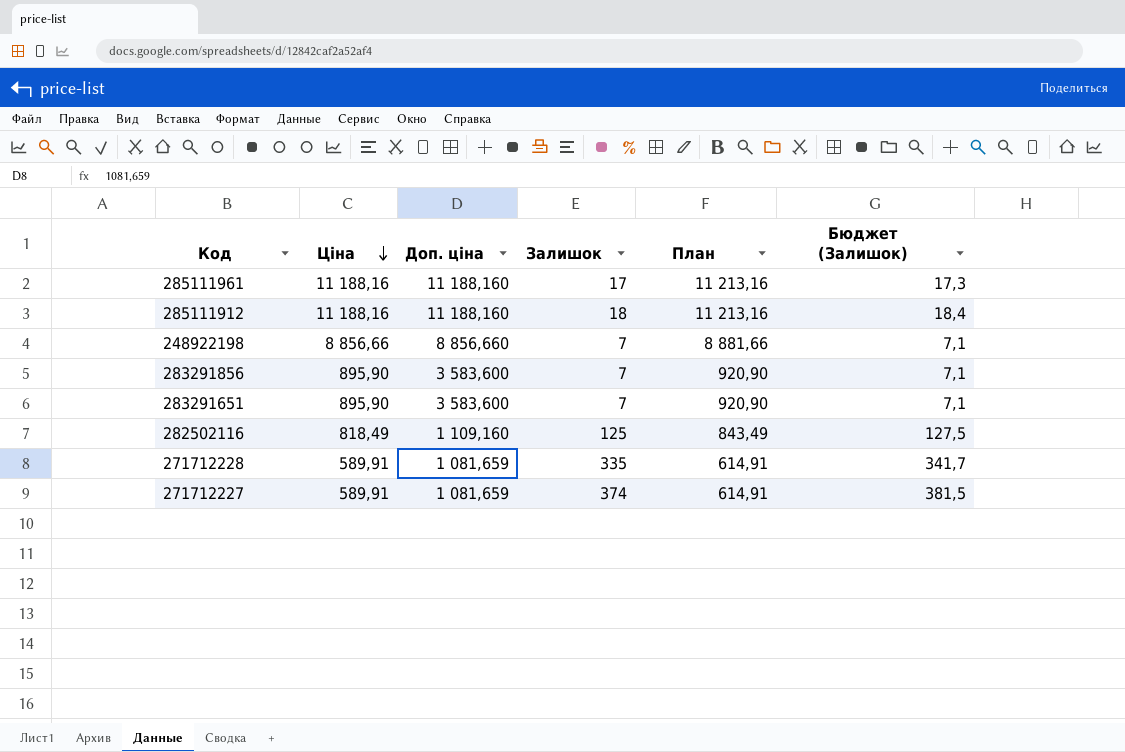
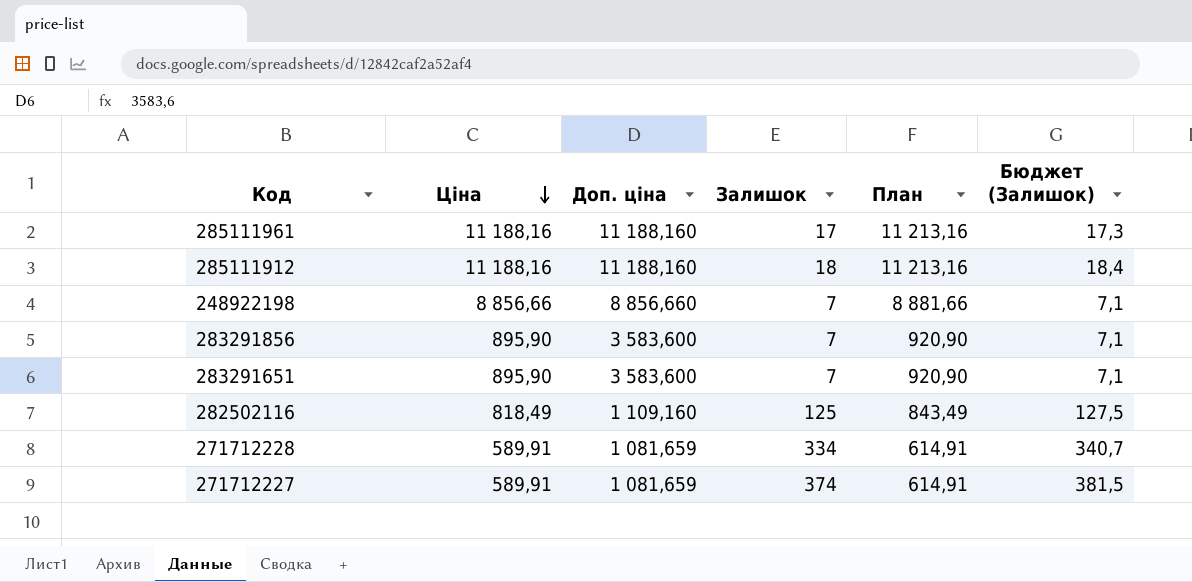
271712228 | Залишок: 335 -> 334
271712228 | Бюджет (Залишок): 341,7 -> 340,7

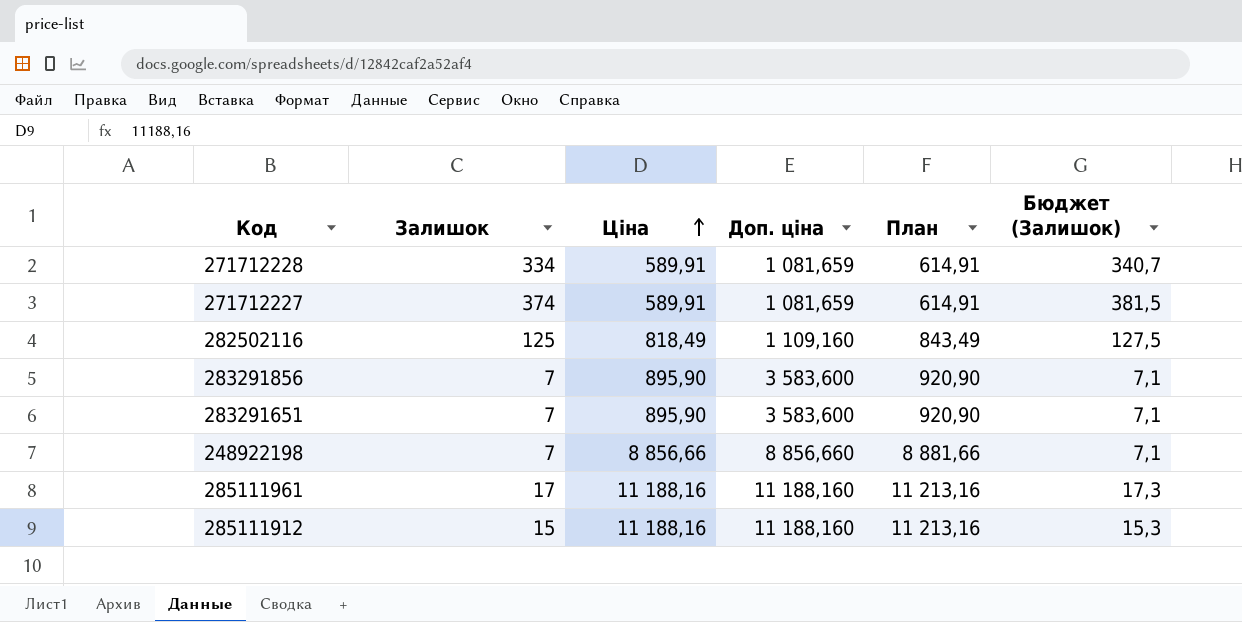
row order: Ціна descending -> Ціна ascending
column Залишок | position: 4 -> 2
285111912 | Залишок: 18 -> 15
285111912 | Бюджет (Залишок): 18,4 -> 15,3

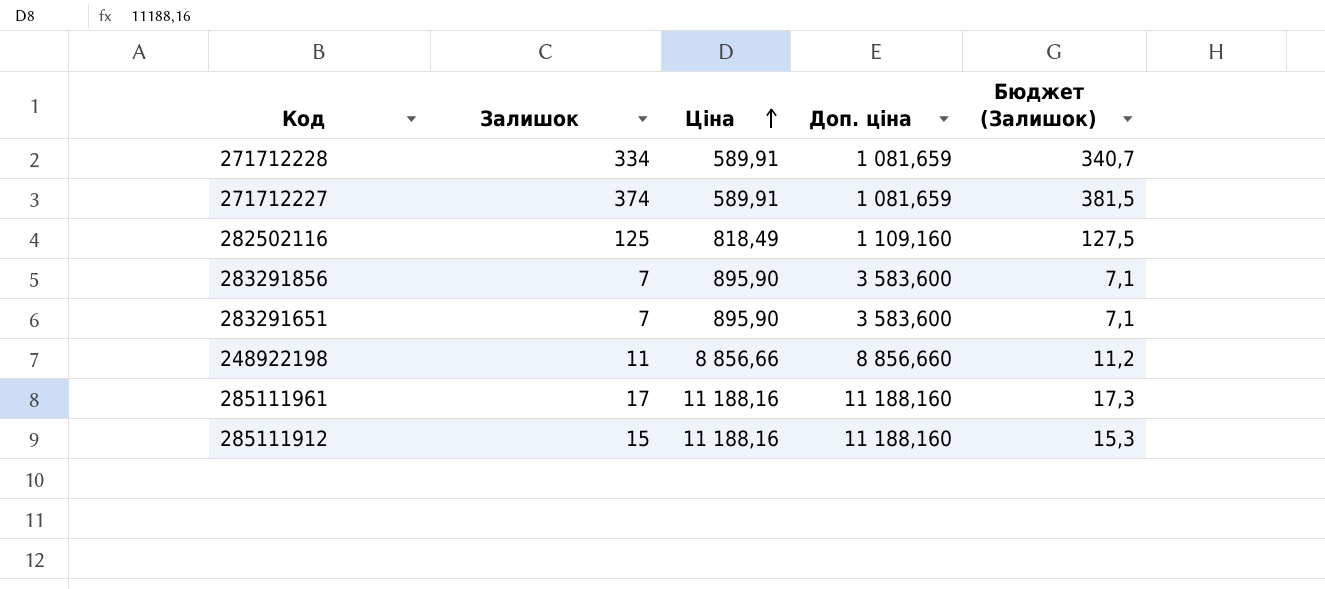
column План | formula: [Ціна] + 25 -> none
248922198 | Залишок: 7 -> 11
248922198 | Бюджет (Залишок): 7,1 -> 11,2

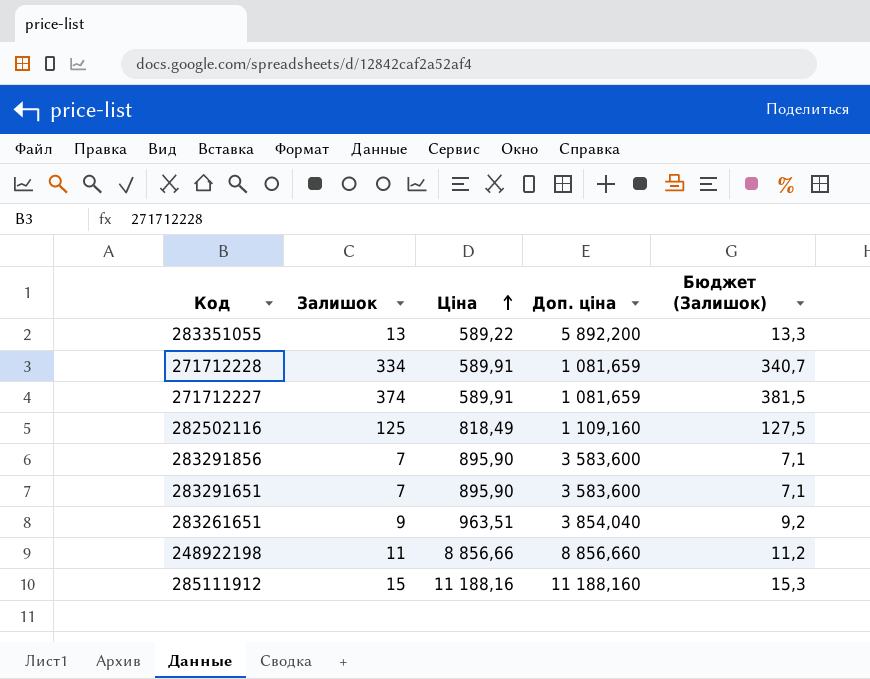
row 285111961: 17 | 11 188,16 | 11 188,160 | 17,3 -> none
row 283351055: none -> 13 | 589,22 | 5 892,200 | 13,3
row 283261651: none -> 9 | 963,51 | 3 854,040 | 9,2

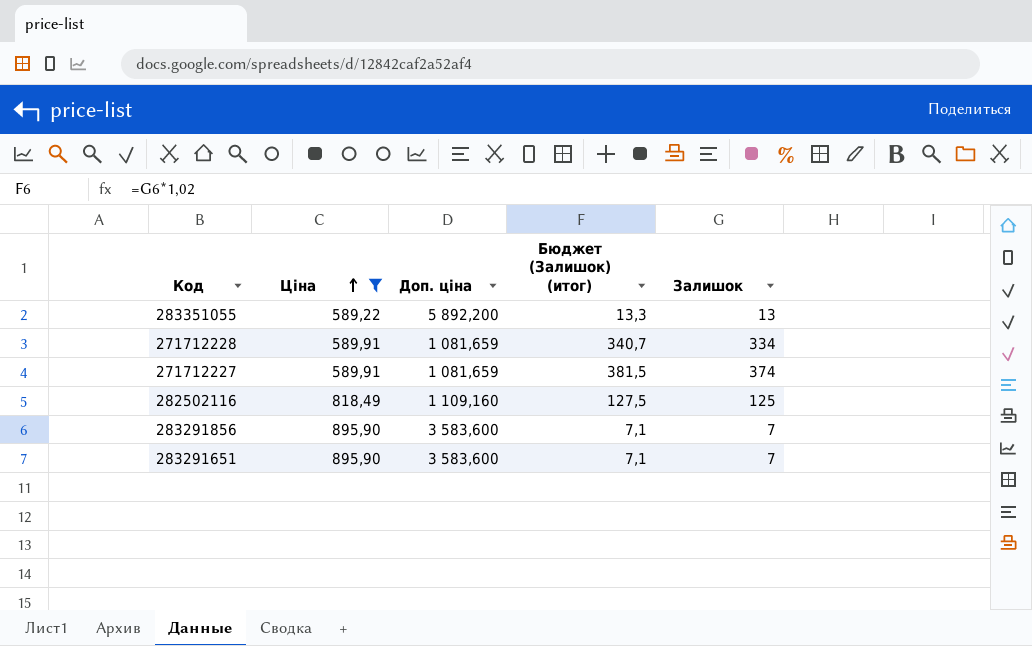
filter: none -> Ціна <= 895,90
column name: Бюджет (Залишок) -> Бюджет (Залишок) (итог)
column Залишок | position: 2 -> 5

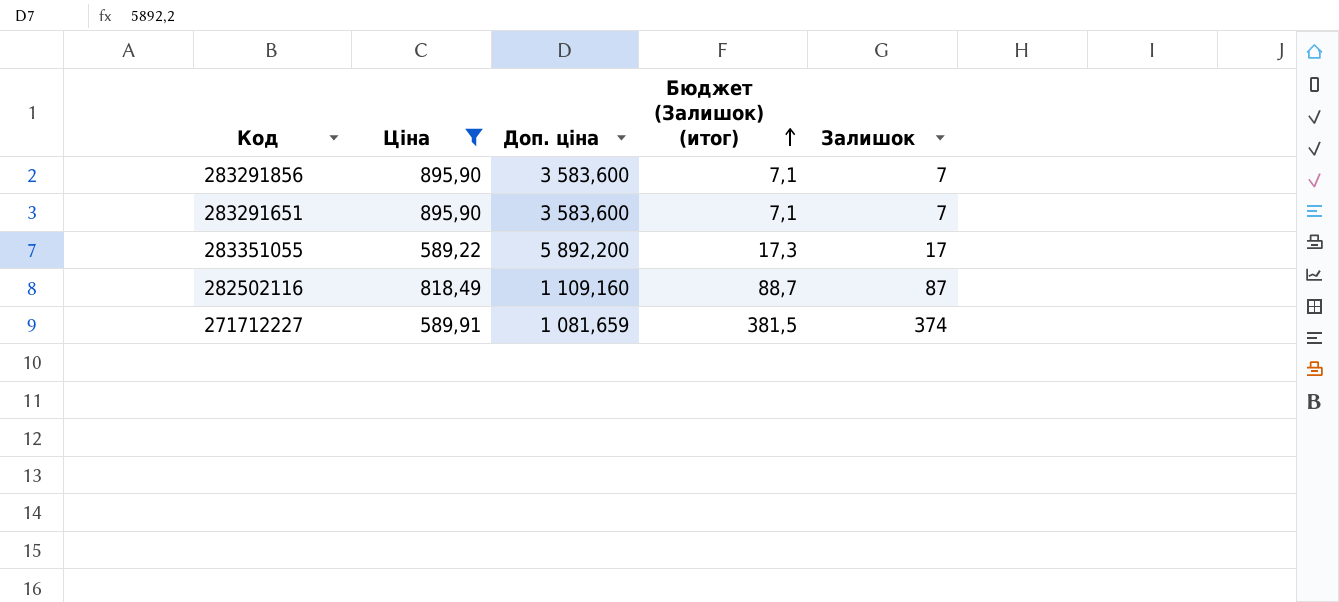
row order: Ціна ascending -> Бюджет (Залишок) (итог) ascending
row 271712228: 589,91 | 1 081,659 | 340,7 | 334 -> none
283351055 | Бюджет (Залишок) (итог): 13,3 -> 17,3
283351055 | Залишок: 13 -> 17
282502116 | Бюджет (Залишок) (итог): 127,5 -> 88,7
282502116 | Залишок: 125 -> 87

